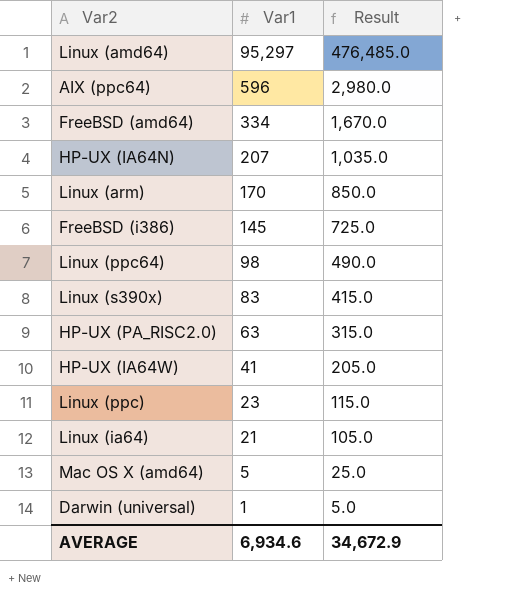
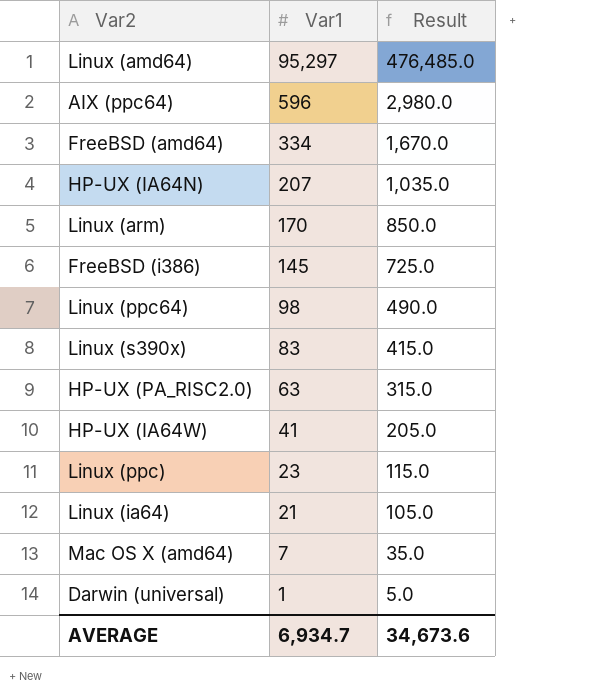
Mac OS X (amd64) | Var1: 5 -> 7
Mac OS X (amd64) | Result: 25.0 -> 35.0
AVERAGE | Var1: 6,934.6 -> 6,934.7
AVERAGE | Result: 34,672.9 -> 34,673.6

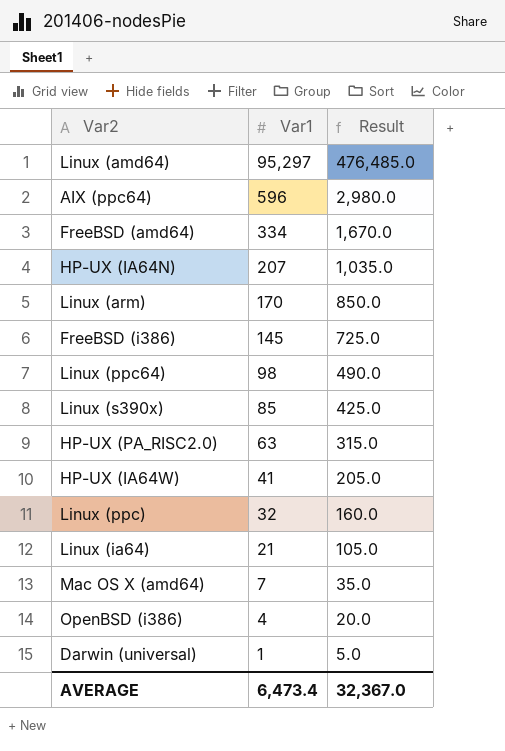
Linux (s390x) | Var1: 83 -> 85
Linux (s390x) | Result: 415.0 -> 425.0
Linux (ppc) | Var1: 23 -> 32
Linux (ppc) | Result: 115.0 -> 160.0
row OpenBSD (i386): none -> 4 | 20.0
AVERAGE | Var1: 6,934.7 -> 6,473.4
AVERAGE | Result: 34,673.6 -> 32,367.0

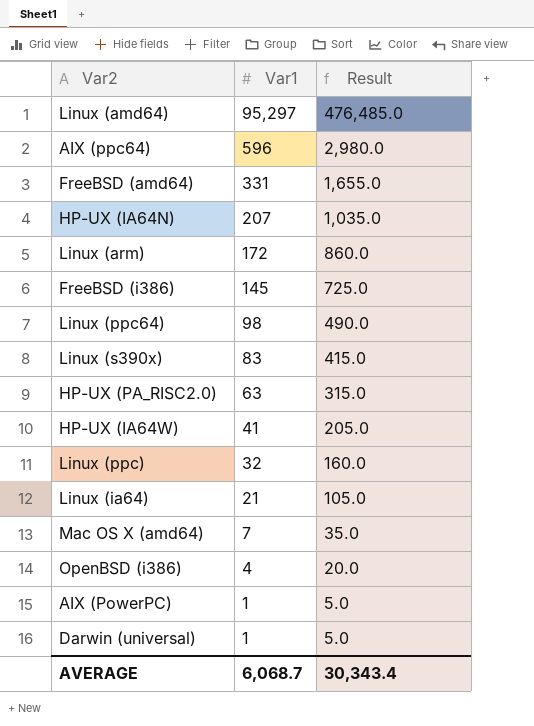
FreeBSD (amd64) | Var1: 334 -> 331
FreeBSD (amd64) | Result: 1,670.0 -> 1,655.0
Linux (arm) | Var1: 170 -> 172
Linux (arm) | Result: 850.0 -> 860.0
Linux (s390x) | Var1: 85 -> 83
Linux (s390x) | Result: 425.0 -> 415.0
row AIX (PowerPC): none -> 1 | 5.0
AVERAGE | Var1: 6,473.4 -> 6,068.7
AVERAGE | Result: 32,367.0 -> 30,343.4

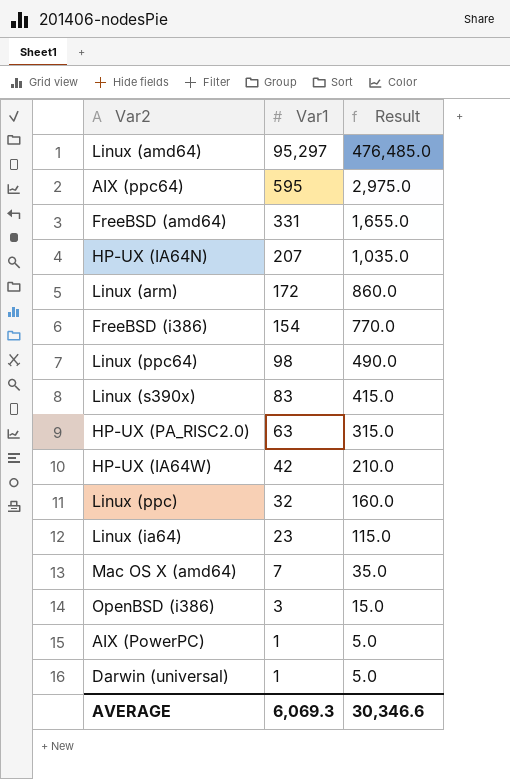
AIX (ppc64) | Var1: 596 -> 595
AIX (ppc64) | Result: 2,980.0 -> 2,975.0
FreeBSD (i386) | Var1: 145 -> 154
FreeBSD (i386) | Result: 725.0 -> 770.0
HP-UX (IA64W) | Var1: 41 -> 42
HP-UX (IA64W) | Result: 205.0 -> 210.0
Linux (ia64) | Var1: 21 -> 23
Linux (ia64) | Result: 105.0 -> 115.0
OpenBSD (i386) | Var1: 4 -> 3
OpenBSD (i386) | Result: 20.0 -> 15.0
AVERAGE | Var1: 6,068.7 -> 6,069.3
AVERAGE | Result: 30,343.4 -> 30,346.6

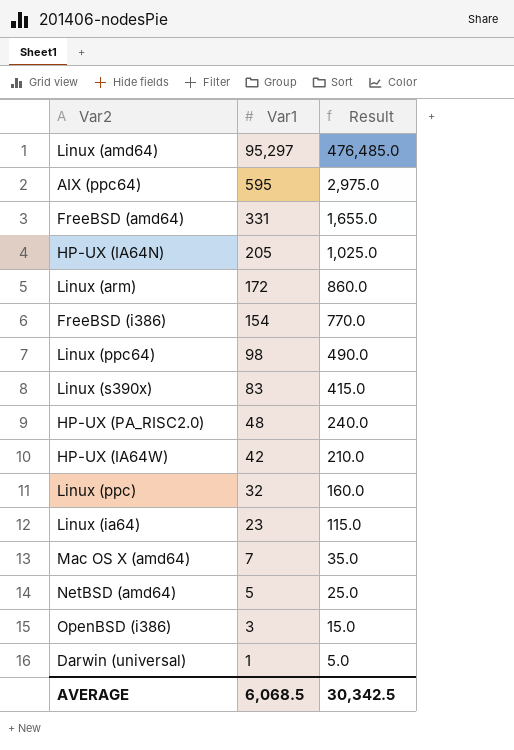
row AIX (PowerPC): 1 | 5.0 -> none
HP-UX (IA64N) | Var1: 207 -> 205
HP-UX (IA64N) | Result: 1,035.0 -> 1,025.0
HP-UX (PA_RISC2.0) | Var1: 63 -> 48
HP-UX (PA_RISC2.0) | Result: 315.0 -> 240.0
row NetBSD (amd64): none -> 5 | 25.0
AVERAGE | Var1: 6,069.3 -> 6,068.5
AVERAGE | Result: 30,346.6 -> 30,342.5

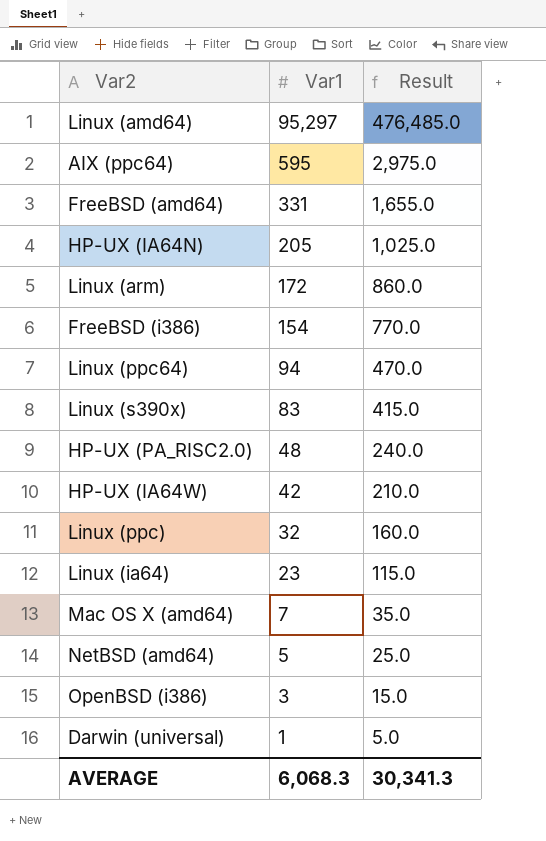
Linux (ppc64) | Var1: 98 -> 94
Linux (ppc64) | Result: 490.0 -> 470.0
AVERAGE | Var1: 6,068.5 -> 6,068.3
AVERAGE | Result: 30,342.5 -> 30,341.3

